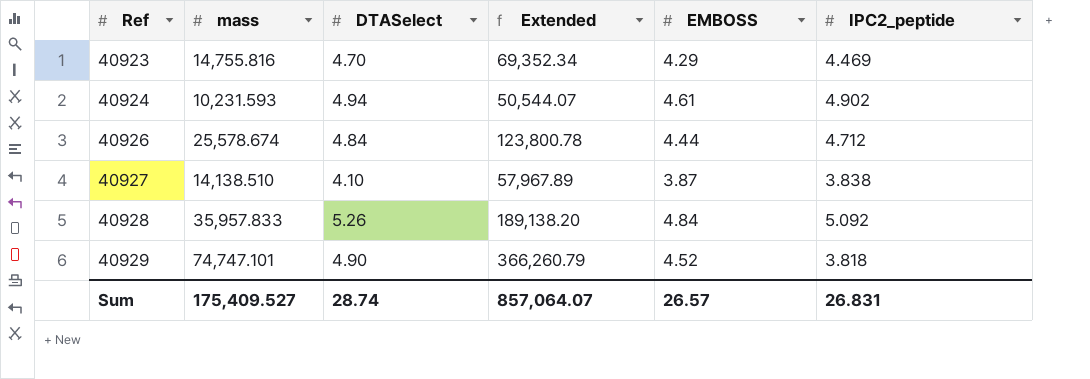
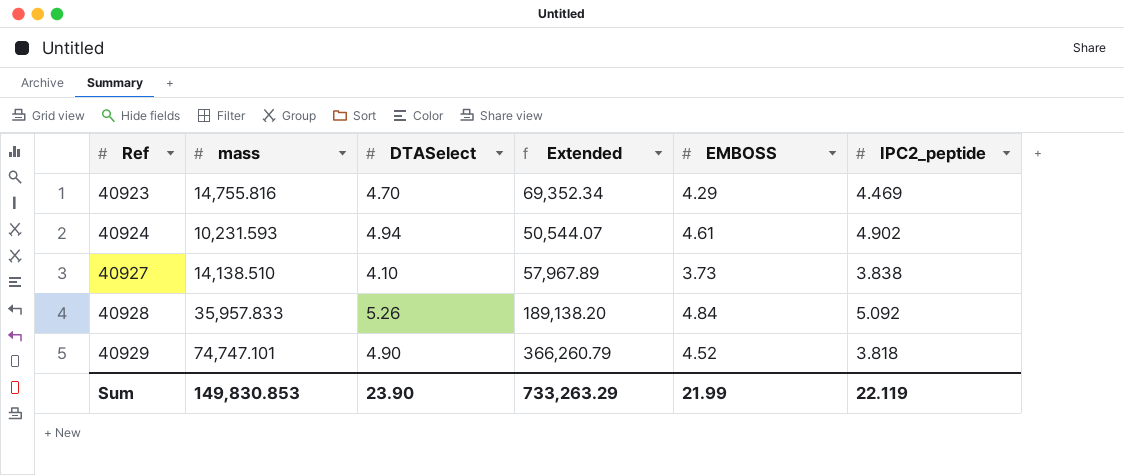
row 40926: 25,578.674 | 4.84 | 123,800.78 | 4.44 | 4.712 -> none
40927 | EMBOSS: 3.87 -> 3.73
Sum | mass: 175,409.527 -> 149,830.853
Sum | DTASelect: 28.74 -> 23.90
Sum | Extended: 857,064.07 -> 733,263.29
Sum | EMBOSS: 26.57 -> 21.99
Sum | IPC2_peptide: 26.831 -> 22.119

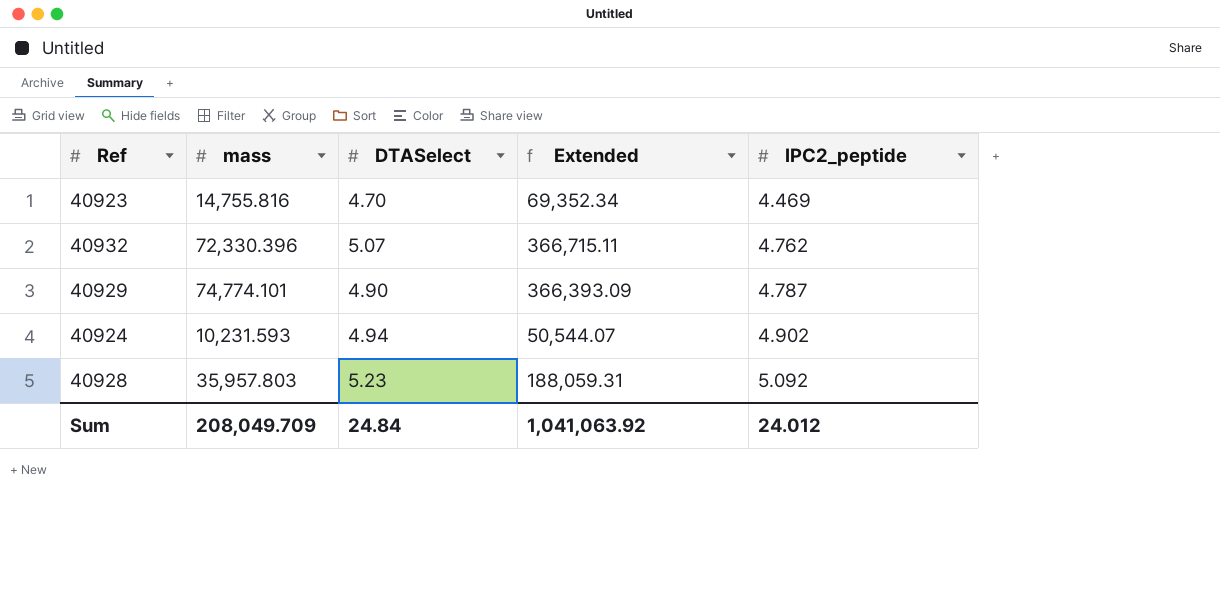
row order: Ref ascending -> IPC2_peptide ascending
column EMBOSS | position: 5 -> none
row 40927: 14,138.510 | 4.10 | 57,967.89 | 3.73 | 3.838 -> none
row 40932: none -> 72,330.396 | 5.07 | 366,715.11 | 4.762
40929 | mass: 74,747.101 -> 74,774.101
40929 | Extended: 366,260.79 -> 366,393.09
40929 | IPC2_peptide: 3.818 -> 4.787
40928 | mass: 35,957.833 -> 35,957.803
40928 | DTASelect: 5.26 -> 5.23
40928 | Extended: 189,138.20 -> 188,059.31
Sum | mass: 149,830.853 -> 208,049.709
Sum | DTASelect: 23.90 -> 24.84
Sum | Extended: 733,263.29 -> 1,041,063.92
Sum | IPC2_peptide: 22.119 -> 24.012

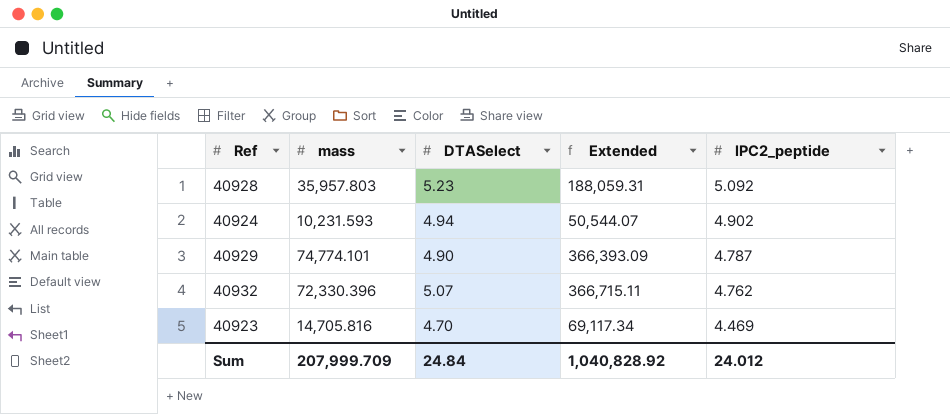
row order: IPC2_peptide ascending -> IPC2_peptide descending
40923 | mass: 14,755.816 -> 14,705.816
40923 | Extended: 69,352.34 -> 69,117.34
Sum | mass: 208,049.709 -> 207,999.709
Sum | Extended: 1,041,063.92 -> 1,040,828.92

